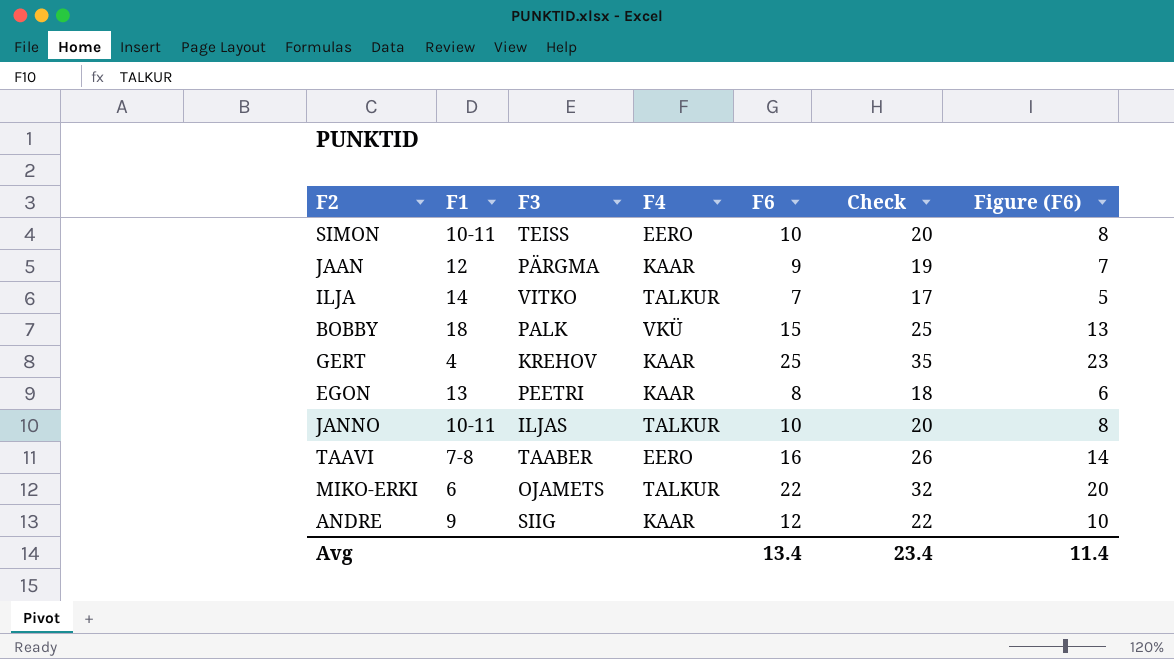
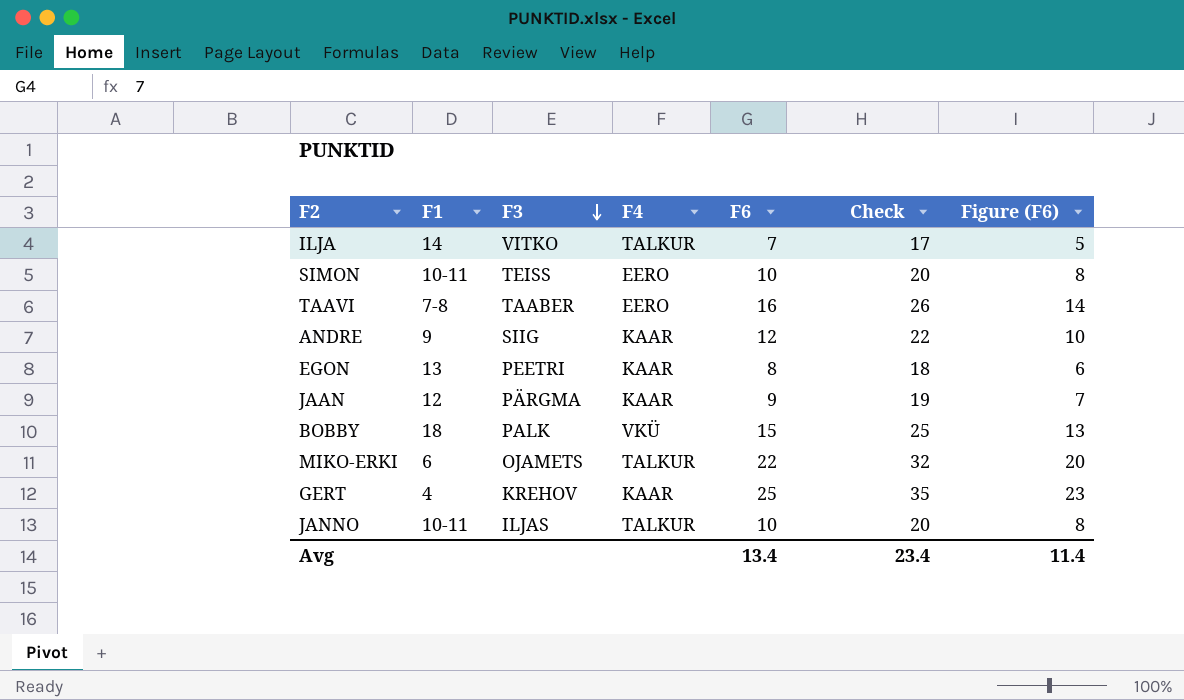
row order: none -> F3 descending

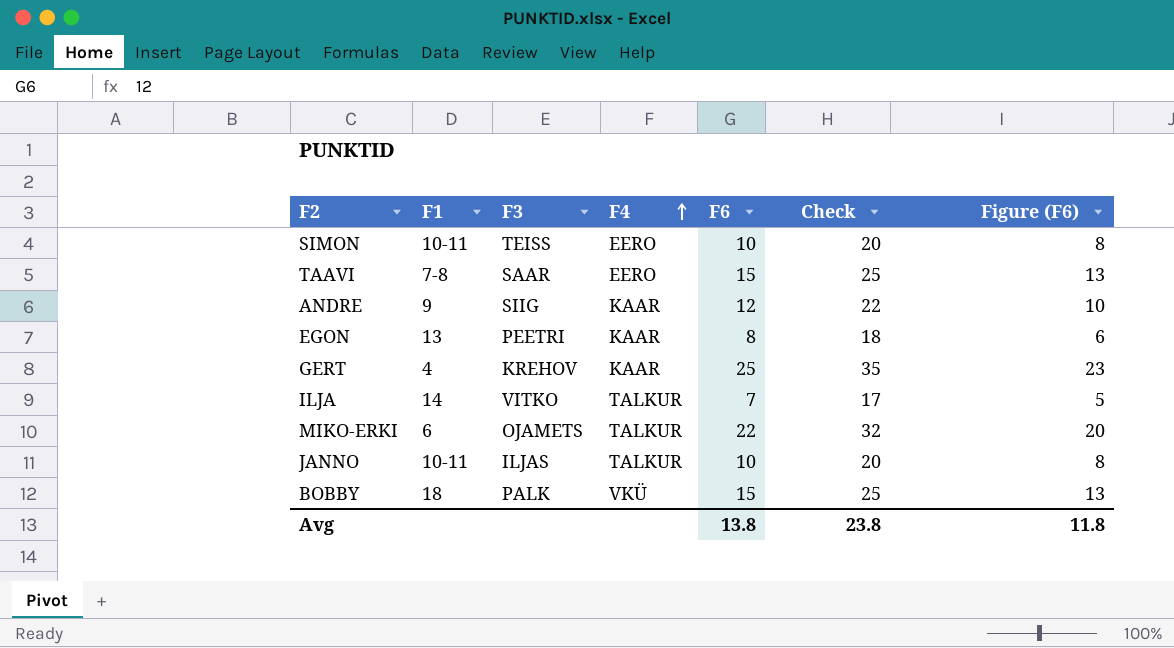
row order: F3 descending -> F4 ascending
row JAAN: 12 | PÄRGMA | KAAR | 9 | 19 | 7 -> none
TAAVI | F3: TAABER -> SAAR
TAAVI | F6: 16 -> 15
TAAVI | Check: 26 -> 25
TAAVI | Figure (F6): 14 -> 13
Avg | F6: 13.4 -> 13.8
Avg | Check: 23.4 -> 23.8
Avg | Figure (F6): 11.4 -> 11.8

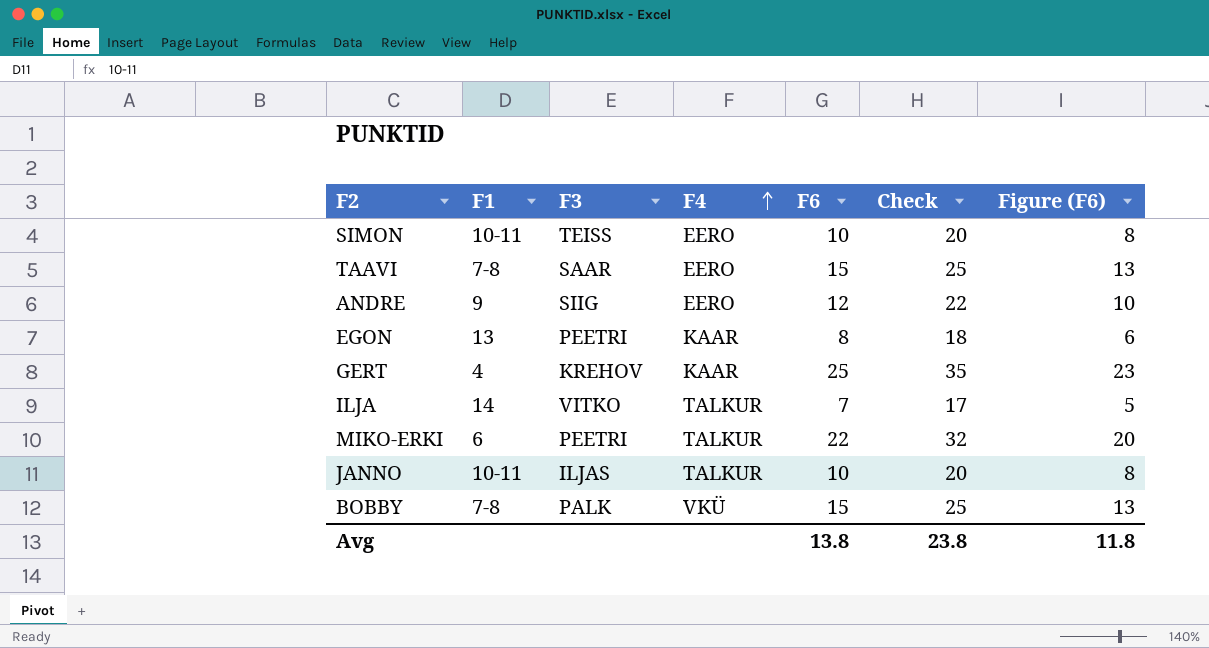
ANDRE | F4: KAAR -> EERO
MIKO-ERKI | F3: OJAMETS -> PEETRI
BOBBY | F1: 18 -> 7-8

